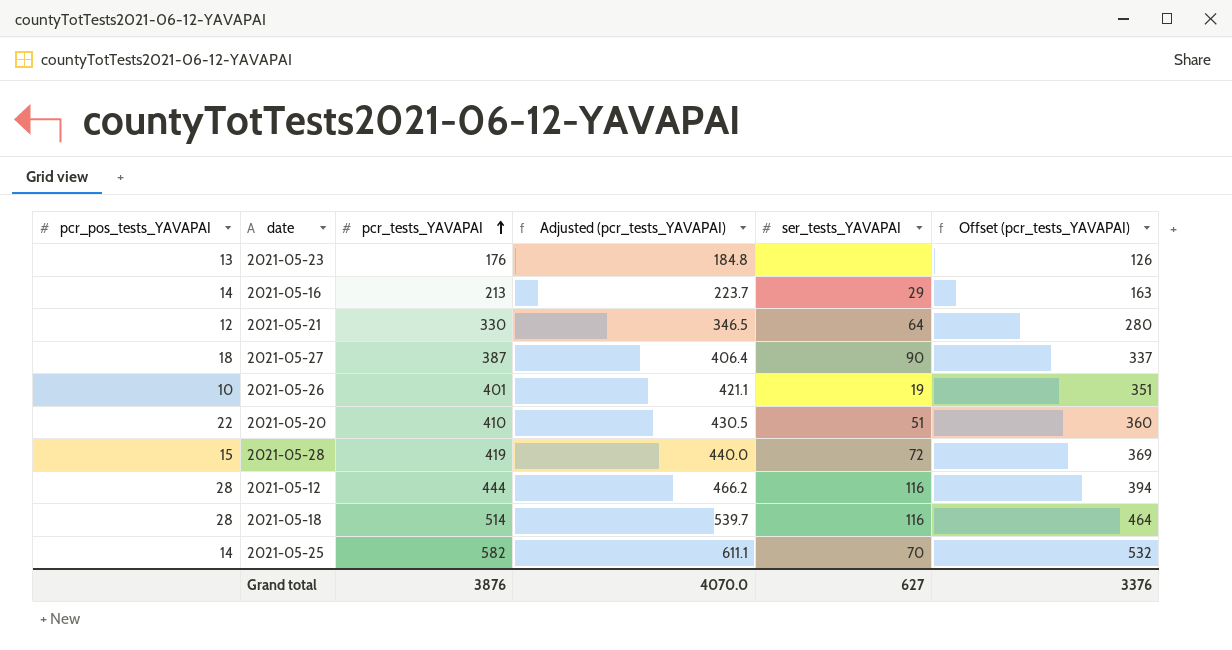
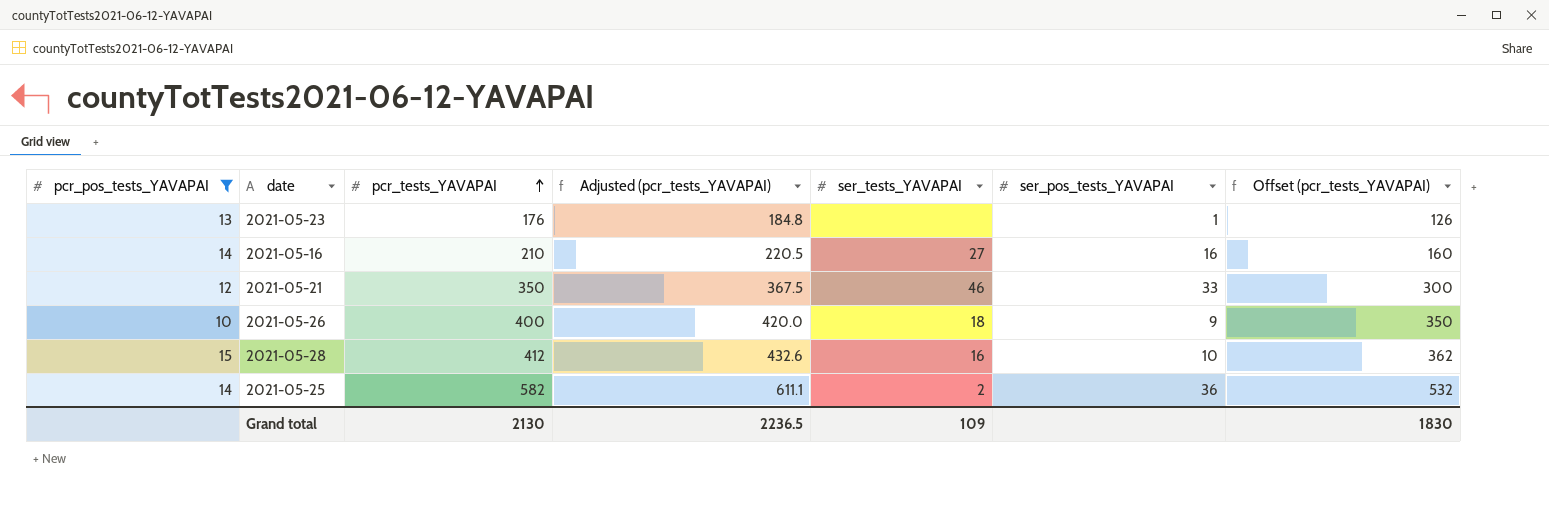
filter: none -> pcr_pos_tests_YAVAPAI <= 15
column ser_pos_tests_YAVAPAI | position: none -> 6
2021-05-16 | pcr_tests_YAVAPAI: 213 -> 210
2021-05-16 | Adjusted (pcr_tests_YAVAPAI): 223.7 -> 220.5
2021-05-16 | ser_tests_YAVAPAI: 29 -> 27
2021-05-16 | Offset (pcr_tests_YAVAPAI): 163 -> 160
2021-05-21 | pcr_tests_YAVAPAI: 330 -> 350
2021-05-21 | Adjusted (pcr_tests_YAVAPAI): 346.5 -> 367.5
2021-05-21 | ser_tests_YAVAPAI: 64 -> 46
2021-05-21 | Offset (pcr_tests_YAVAPAI): 280 -> 300
2021-05-26 | pcr_tests_YAVAPAI: 401 -> 400
2021-05-26 | Adjusted (pcr_tests_YAVAPAI): 421.1 -> 420.0
2021-05-26 | ser_tests_YAVAPAI: 19 -> 18
2021-05-26 | Offset (pcr_tests_YAVAPAI): 351 -> 350
2021-05-28 | pcr_tests_YAVAPAI: 419 -> 412
2021-05-28 | Adjusted (pcr_tests_YAVAPAI): 440.0 -> 432.6
2021-05-28 | ser_tests_YAVAPAI: 72 -> 16
2021-05-28 | Offset (pcr_tests_YAVAPAI): 369 -> 362
2021-05-25 | ser_tests_YAVAPAI: 70 -> 2
Grand total | pcr_tests_YAVAPAI: 3876 -> 2130
Grand total | Adjusted (pcr_tests_YAVAPAI): 4070.0 -> 2236.5
Grand total | ser_tests_YAVAPAI: 627 -> 109
Grand total | Offset (pcr_tests_YAVAPAI): 3376 -> 1830

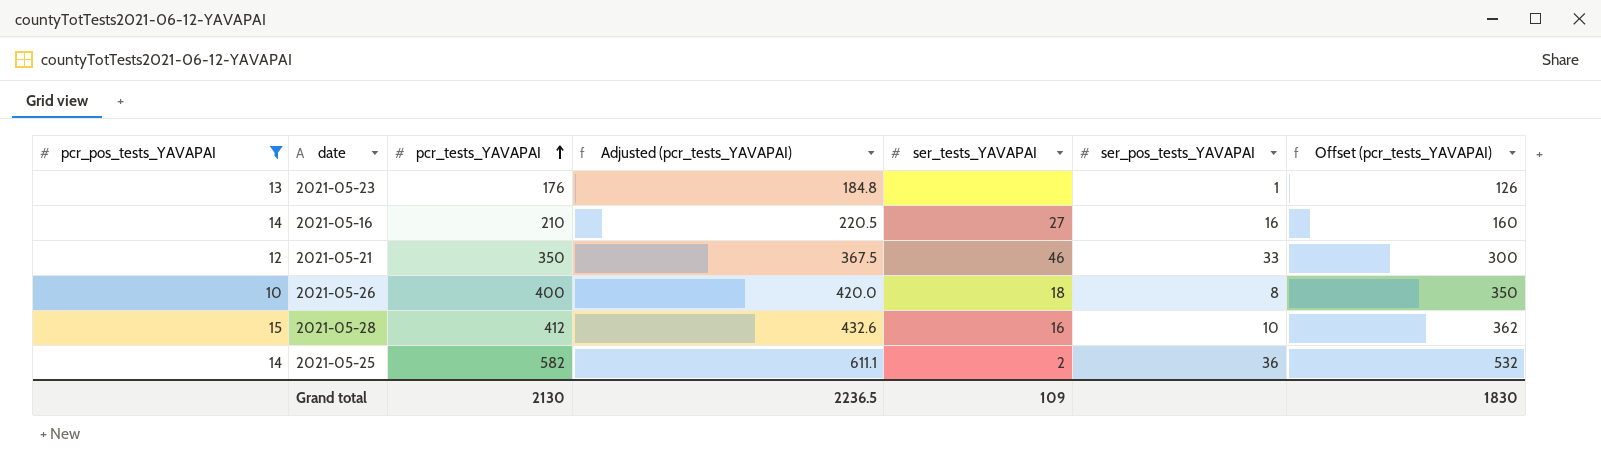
2021-05-26 | ser_pos_tests_YAVAPAI: 9 -> 8

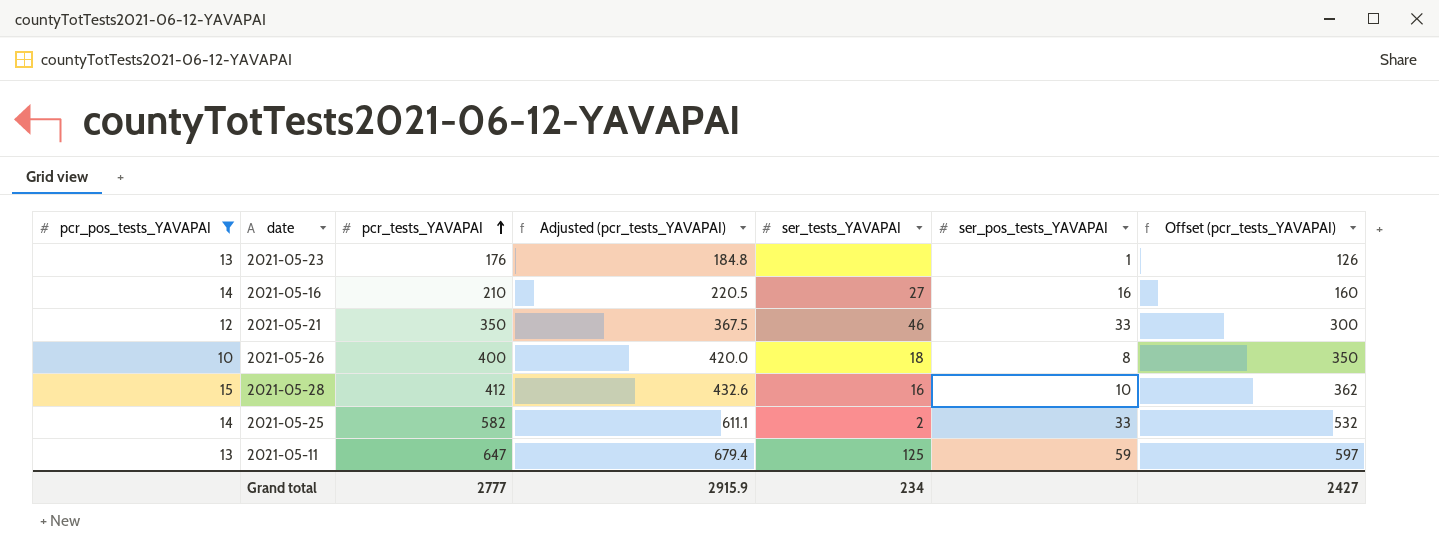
2021-05-25 | ser_pos_tests_YAVAPAI: 36 -> 33
row 2021-05-11: none -> 13 | 647 | 679.4 | 125 | 59 | 597
Grand total | pcr_tests_YAVAPAI: 2130 -> 2777
Grand total | Adjusted (pcr_tests_YAVAPAI): 2236.5 -> 2915.9
Grand total | ser_tests_YAVAPAI: 109 -> 234
Grand total | Offset (pcr_tests_YAVAPAI): 1830 -> 2427

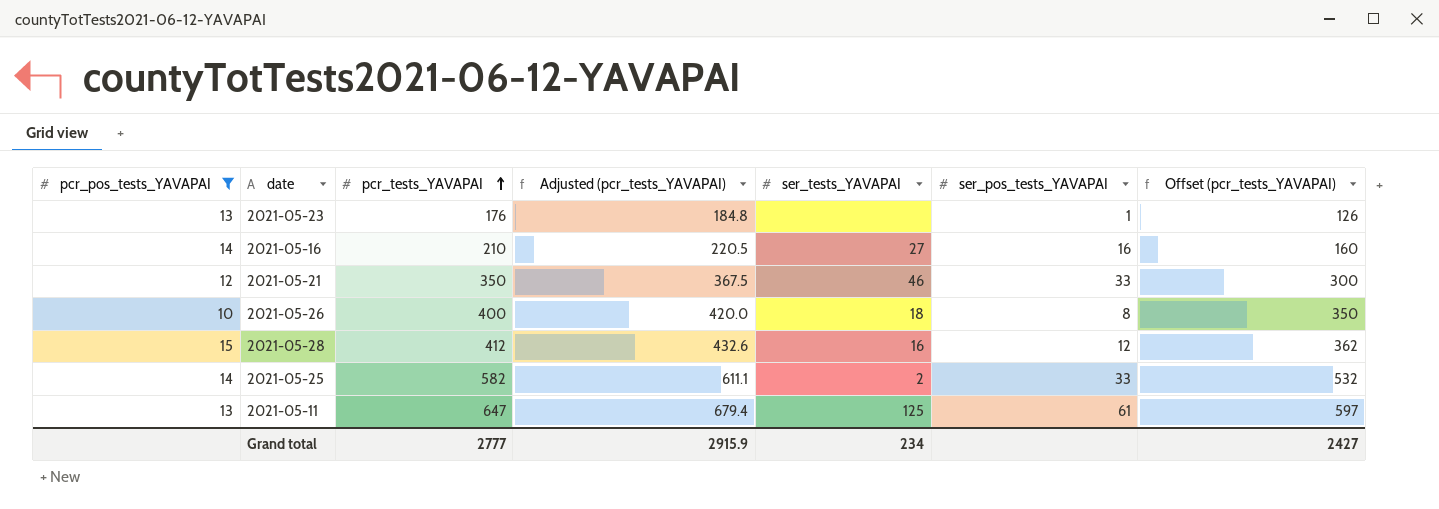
2021-05-28 | ser_pos_tests_YAVAPAI: 10 -> 12
2021-05-11 | ser_pos_tests_YAVAPAI: 59 -> 61

